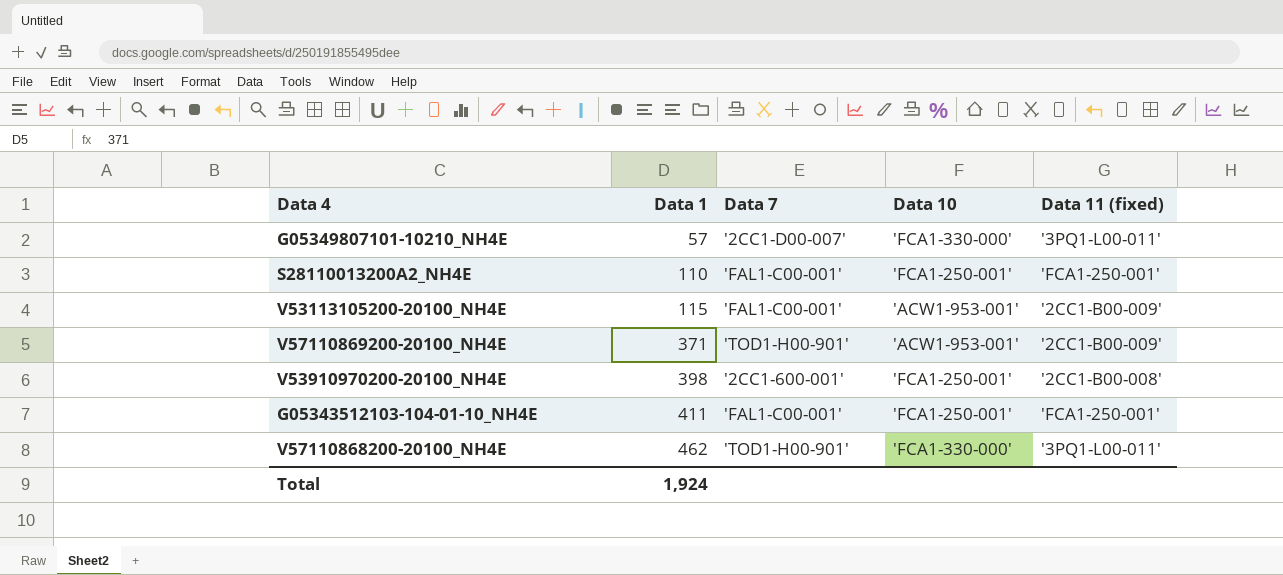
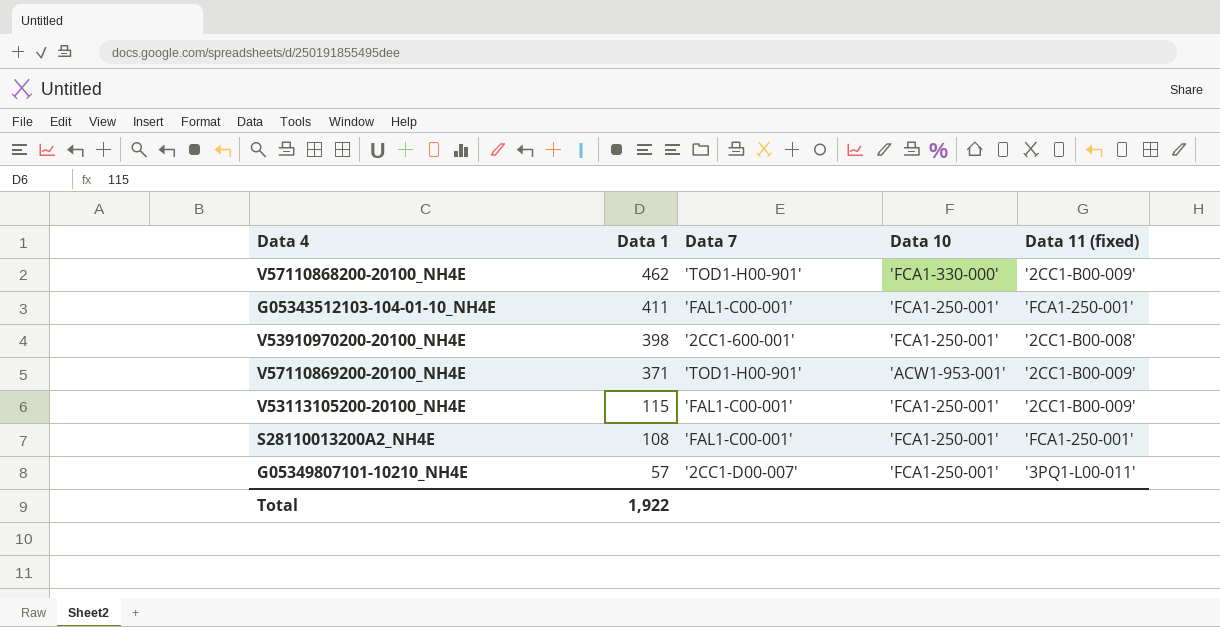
row order: Data 1 ascending -> Data 1 descending
V57110868200-20100_NH4E | Data 11 (fixed): '3PQ1-L00-011' -> '2CC1-B00-009'
V53113105200-20100_NH4E | Data 10: 'ACW1-953-001' -> 'FCA1-250-001'
S28110013200A2_NH4E | Data 1: 110 -> 108
G05349807101-10210_NH4E | Data 10: 'FCA1-330-000' -> 'FCA1-250-001'
Total | Data 1: 1,924 -> 1,922

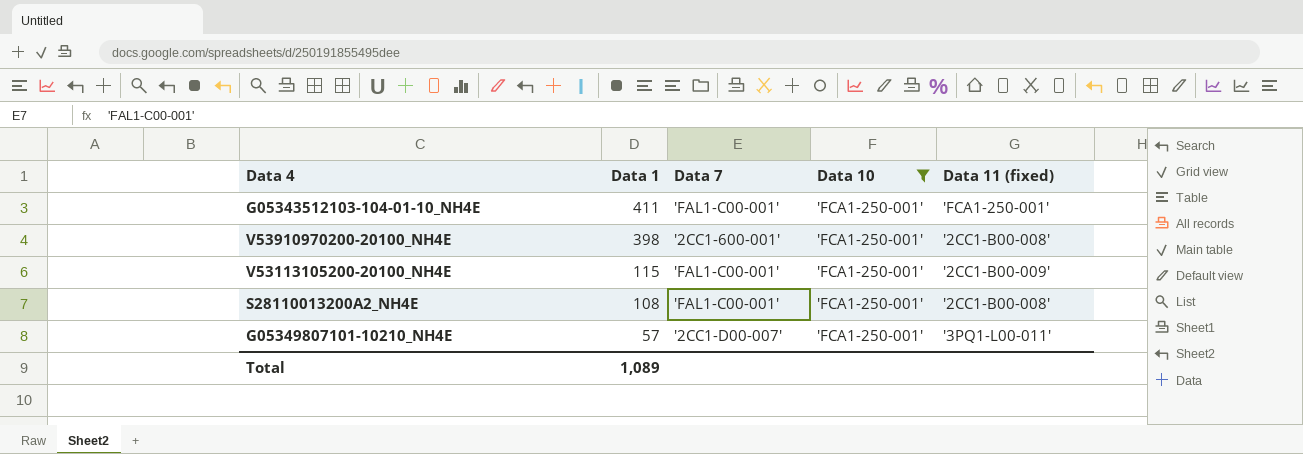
filter: none -> Data 10 = 'FCA1-250-001'
S28110013200A2_NH4E | Data 11 (fixed): 'FCA1-250-001' -> '2CC1-B00-008'
Total | Data 1: 1,922 -> 1,089

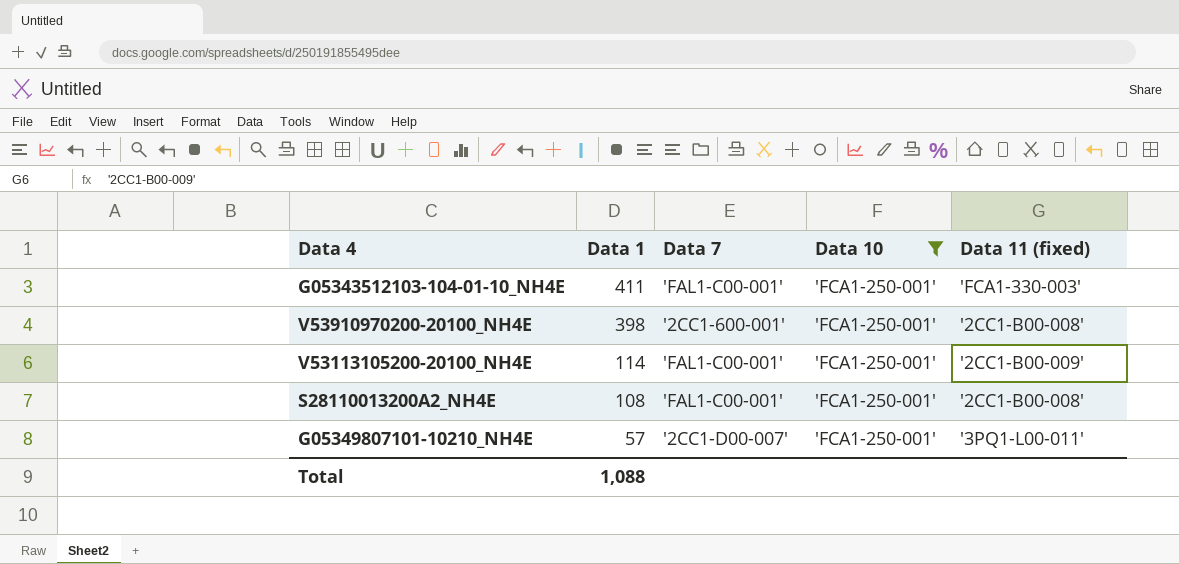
G05343512103-104-01-10_NH4E | Data 11 (fixed): 'FCA1-250-001' -> 'FCA1-330-003'
V53113105200-20100_NH4E | Data 1: 115 -> 114
Total | Data 1: 1,089 -> 1,088

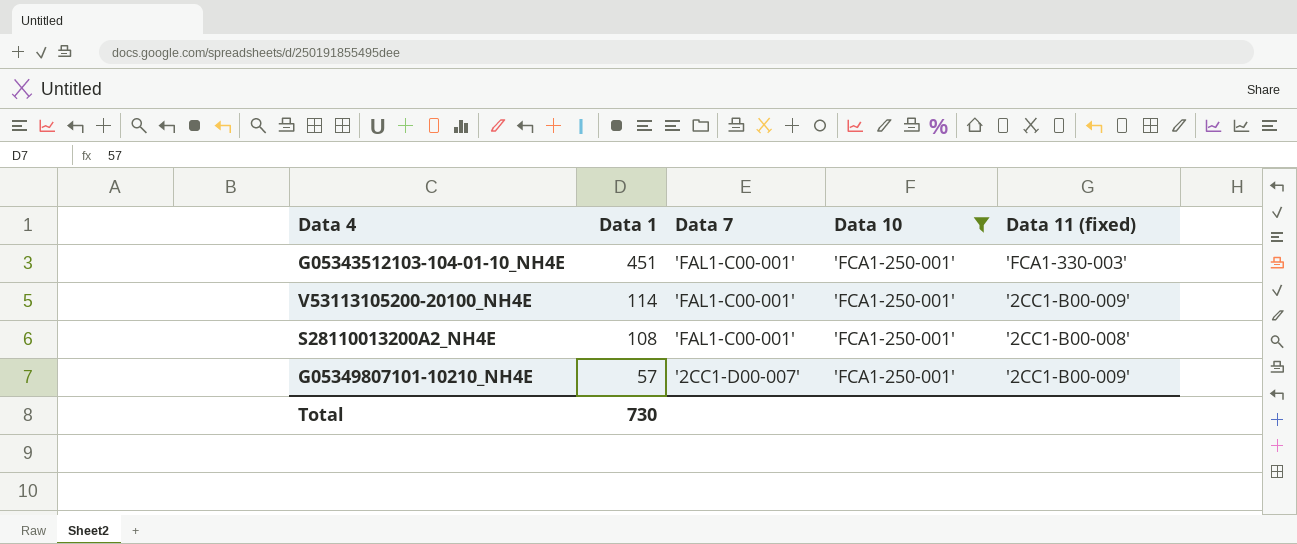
row V53910970200-20100_NH4E: 398 | '2CC1-600-001' | 'FCA1-250-001' | '2CC1-B00-008' -> none
G05343512103-104-01-10_NH4E | Data 1: 411 -> 451
G05349807101-10210_NH4E | Data 11 (fixed): '3PQ1-L00-011' -> '2CC1-B00-009'
Total | Data 1: 1,088 -> 730

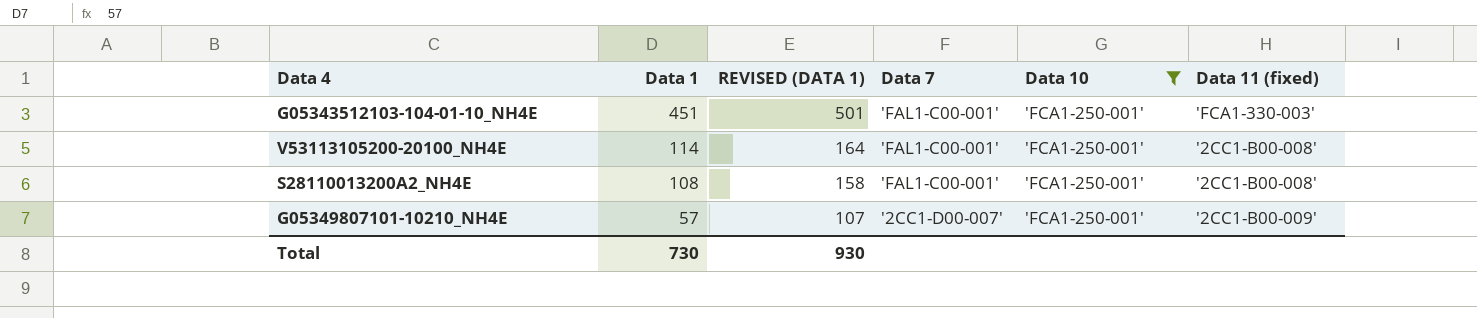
column REVISED (DATA 1) | formula: none -> [Data 1] + 50
V53113105200-20100_NH4E | Data 11 (fixed): '2CC1-B00-009' -> '2CC1-B00-008'

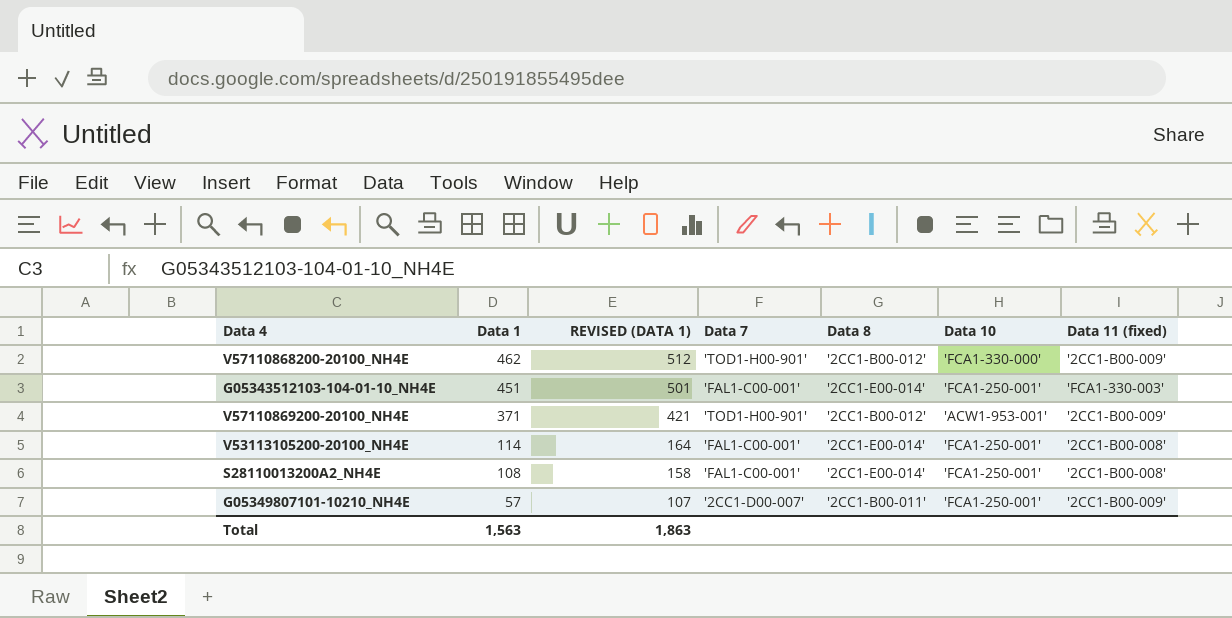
filter: Data 10 = 'FCA1-250-001' -> none
column Data 8 | position: none -> 5
Total | Data 1: 730 -> 1,563
Total | REVISED (DATA 1): 930 -> 1,863

